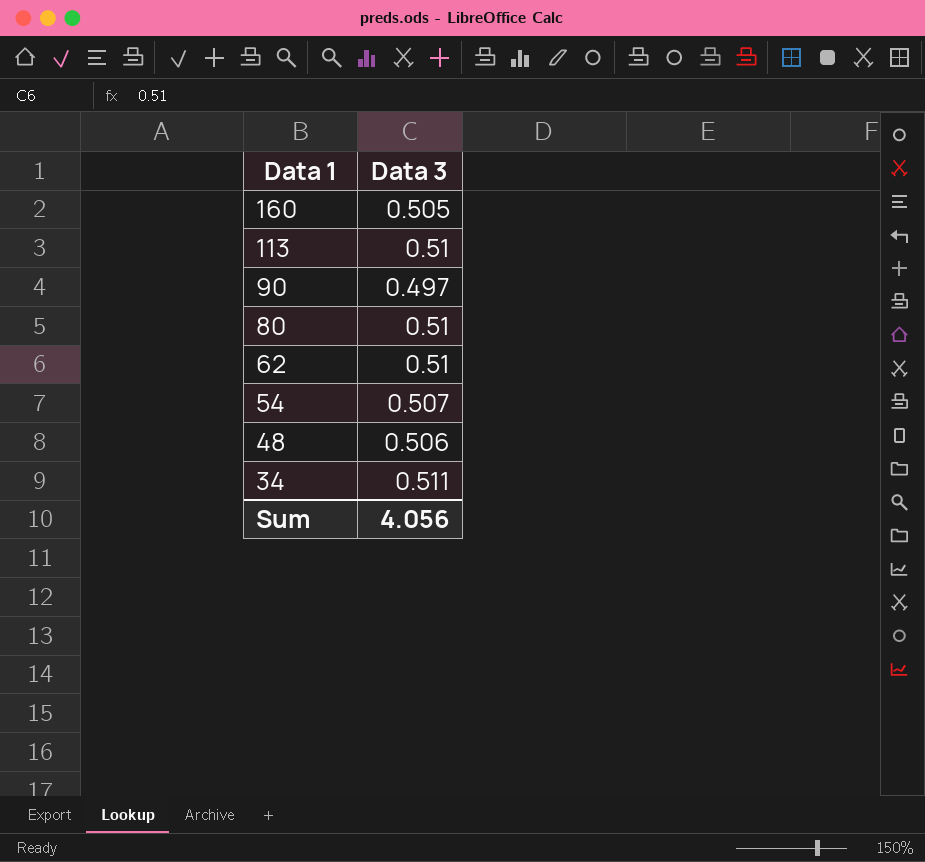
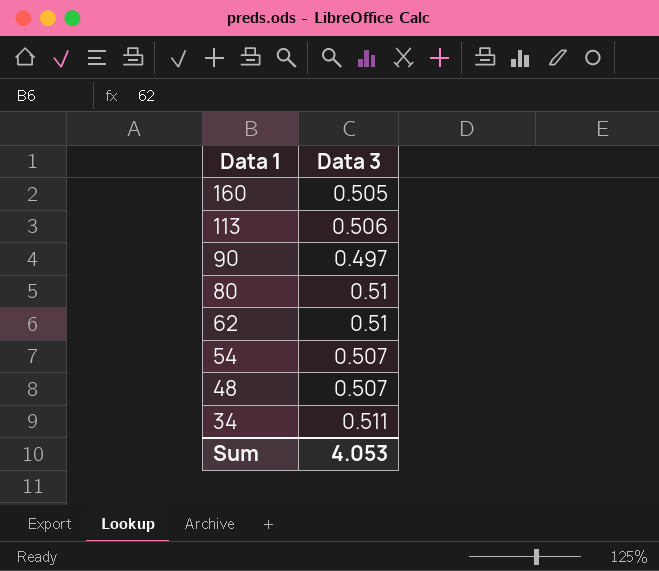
113 | Data 3: 0.51 -> 0.506
48 | Data 3: 0.506 -> 0.507
Sum | Data 3: 4.056 -> 4.053

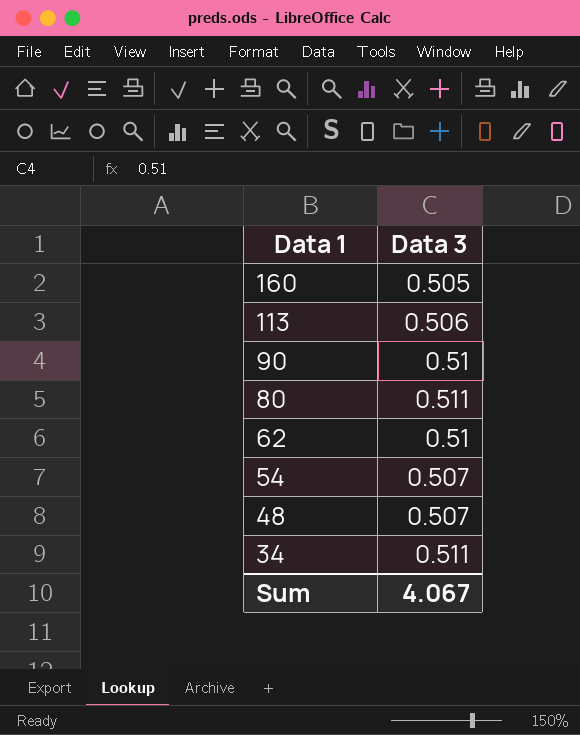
90 | Data 3: 0.497 -> 0.51
80 | Data 3: 0.51 -> 0.511
Sum | Data 3: 4.053 -> 4.067

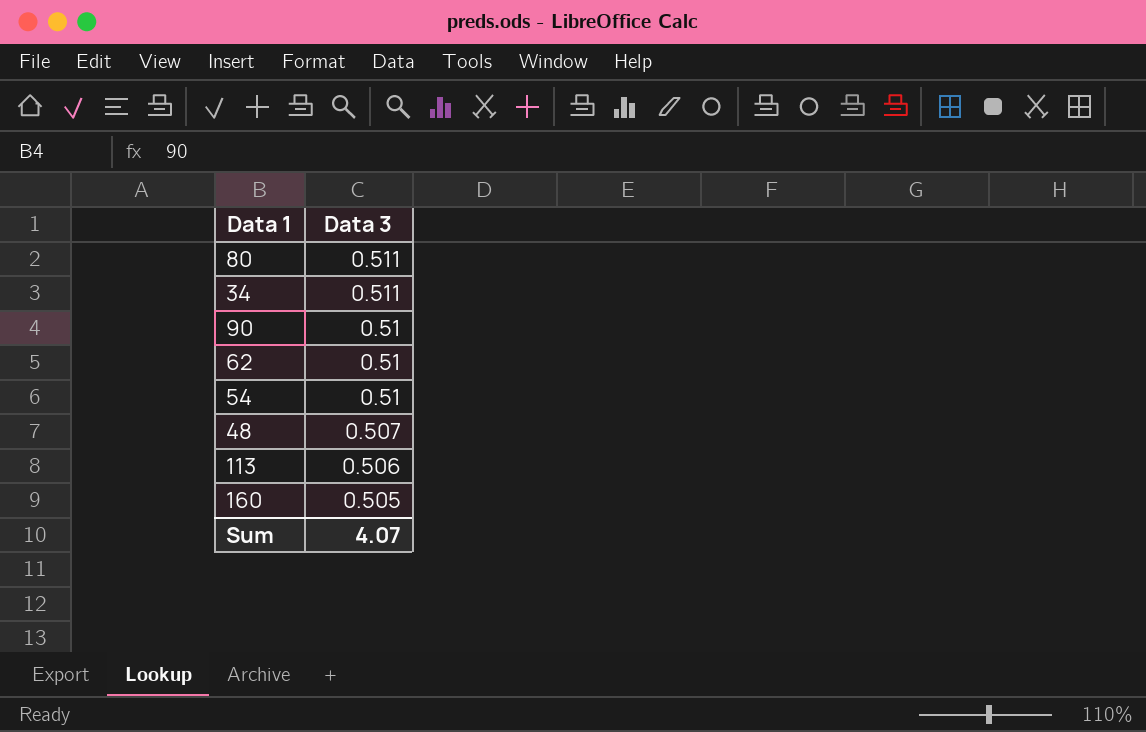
row order: Data 1 descending -> Data 3 descending
54 | Data 3: 0.507 -> 0.51
Sum | Data 3: 4.067 -> 4.07

